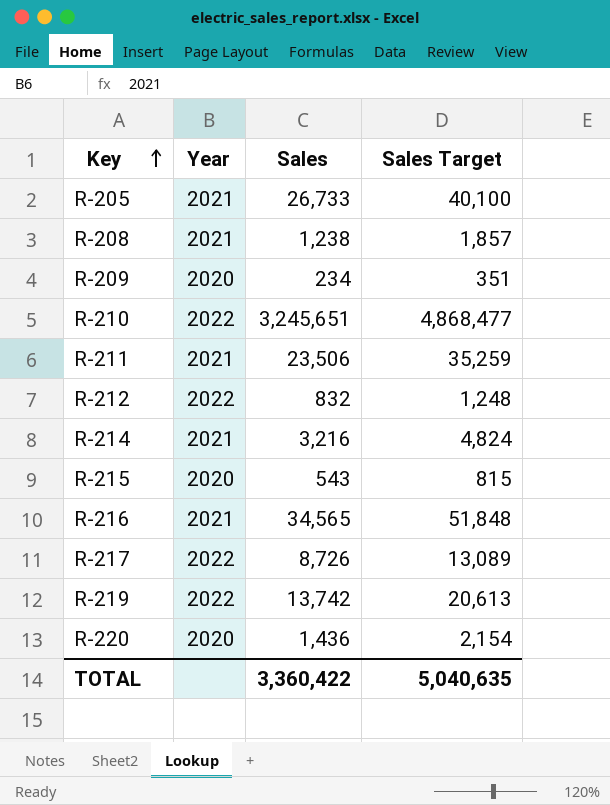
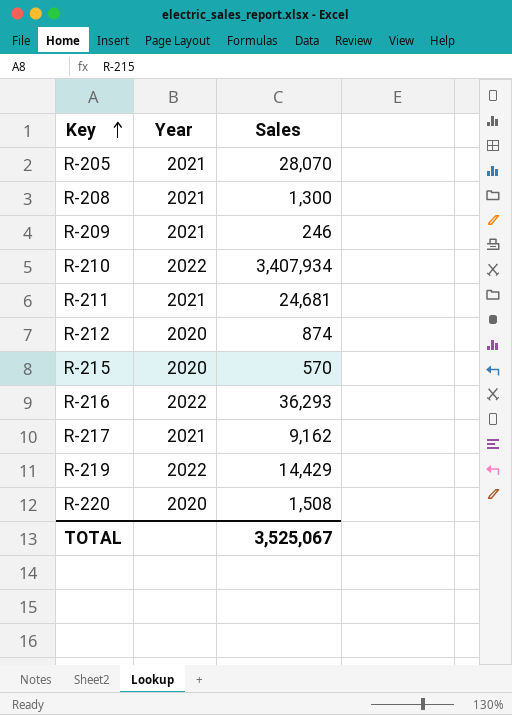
column Sales Target | formula: [Sales] * 1.5 -> none
row R-214: 2021 | 3,216 | 4,824 -> none
R-205 | Sales: 26,733 -> 28,070
R-208 | Sales: 1,238 -> 1,300
R-209 | Year: 2020 -> 2021
R-209 | Sales: 234 -> 246
R-210 | Sales: 3,245,651 -> 3,407,934
R-211 | Sales: 23,506 -> 24,681
R-212 | Year: 2022 -> 2020
R-212 | Sales: 832 -> 874
R-215 | Sales: 543 -> 570
R-216 | Year: 2021 -> 2022
R-216 | Sales: 34,565 -> 36,293
R-217 | Year: 2022 -> 2021
R-217 | Sales: 8,726 -> 9,162
R-219 | Sales: 13,742 -> 14,429
R-220 | Sales: 1,436 -> 1,508
TOTAL | Sales: 3,360,422 -> 3,525,067

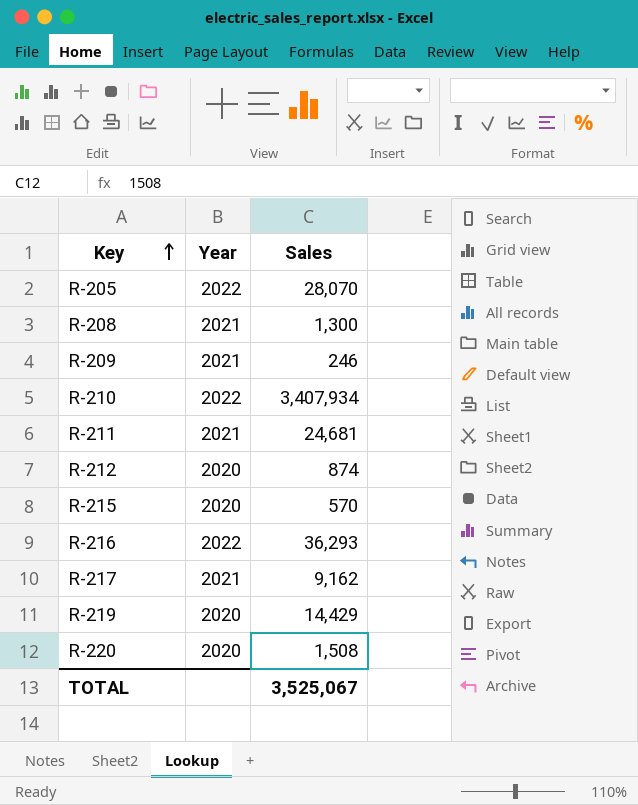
R-205 | Year: 2021 -> 2022
R-219 | Year: 2022 -> 2020

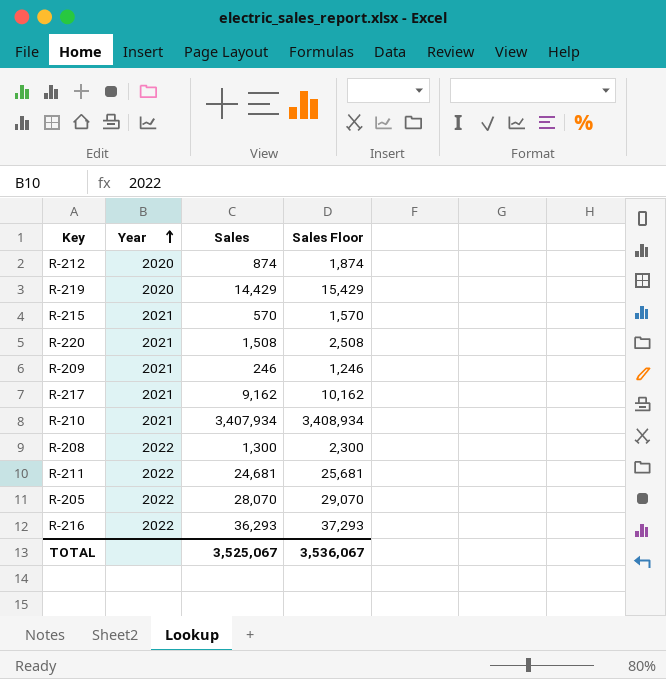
row order: Key ascending -> Year ascending
column Sales Floor | formula: none -> [Sales] + 1000
R-215 | Year: 2020 -> 2021
R-220 | Year: 2020 -> 2021
R-210 | Year: 2022 -> 2021
R-208 | Year: 2021 -> 2022
R-211 | Year: 2021 -> 2022

